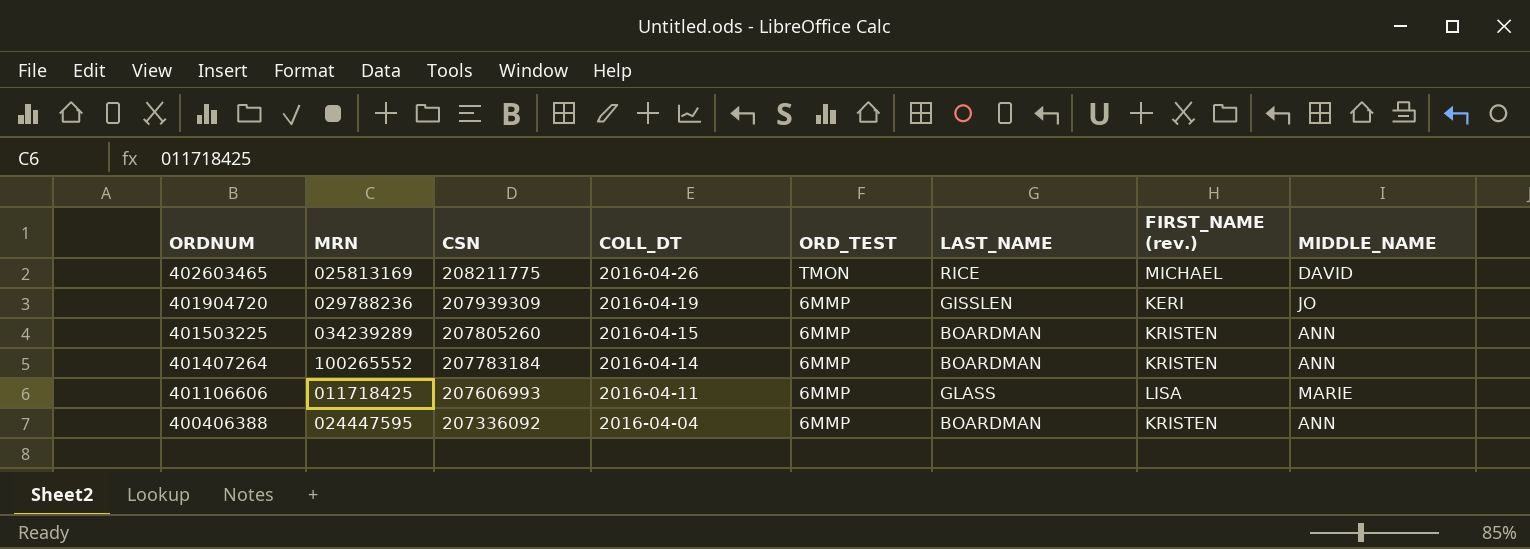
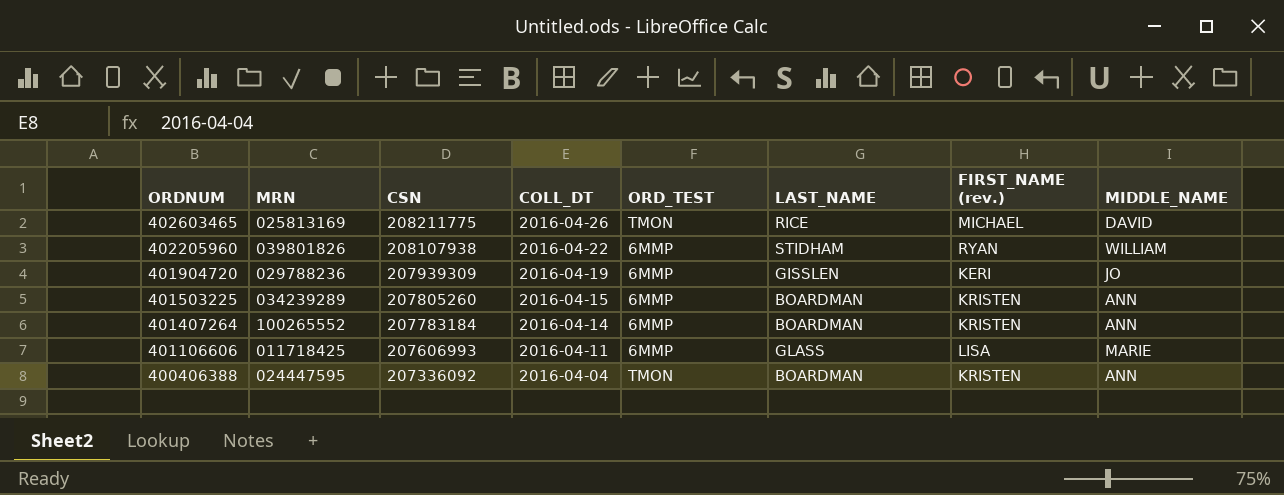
row 402205960: none -> 039801826 | 208107938 | 2016-04-22 | 6MMP | STIDHAM | RYAN | WILLIAM
400406388 | ORD_TEST: 6MMP -> TMON

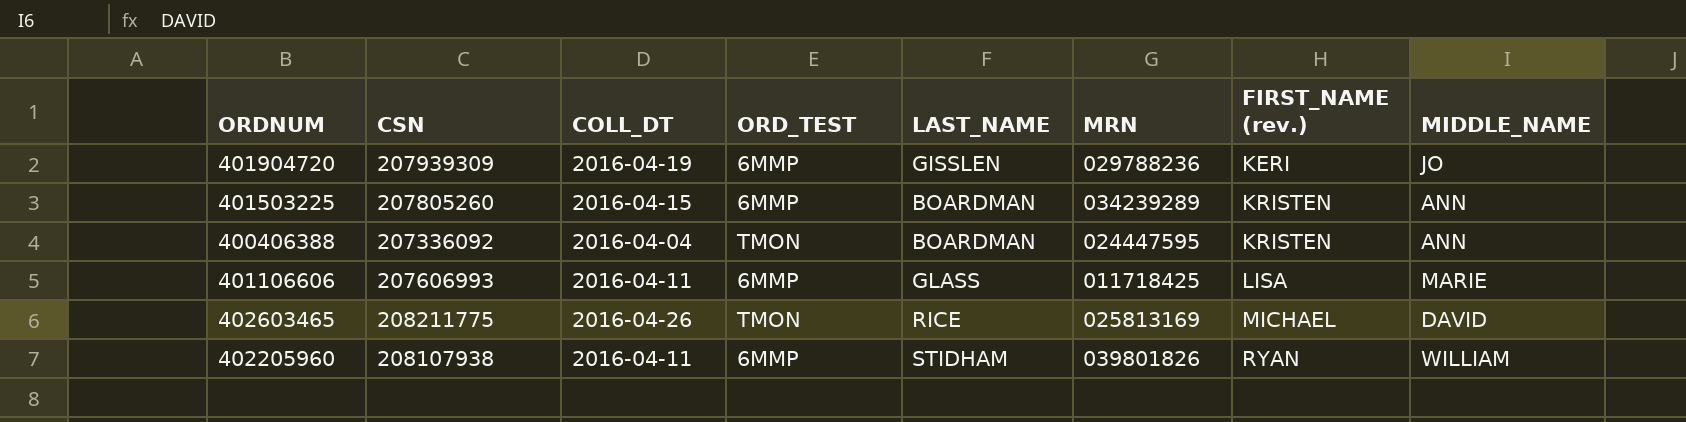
row order: ORDNUM descending -> FIRST_NAME (rev.) ascending
column MRN | position: 2 -> 6
row 401407264: 100265552 | 207783184 | 2016-04-14 | 6MMP | BOARDMAN | KRISTEN | ANN -> none
402205960 | COLL_DT: 2016-04-22 -> 2016-04-11

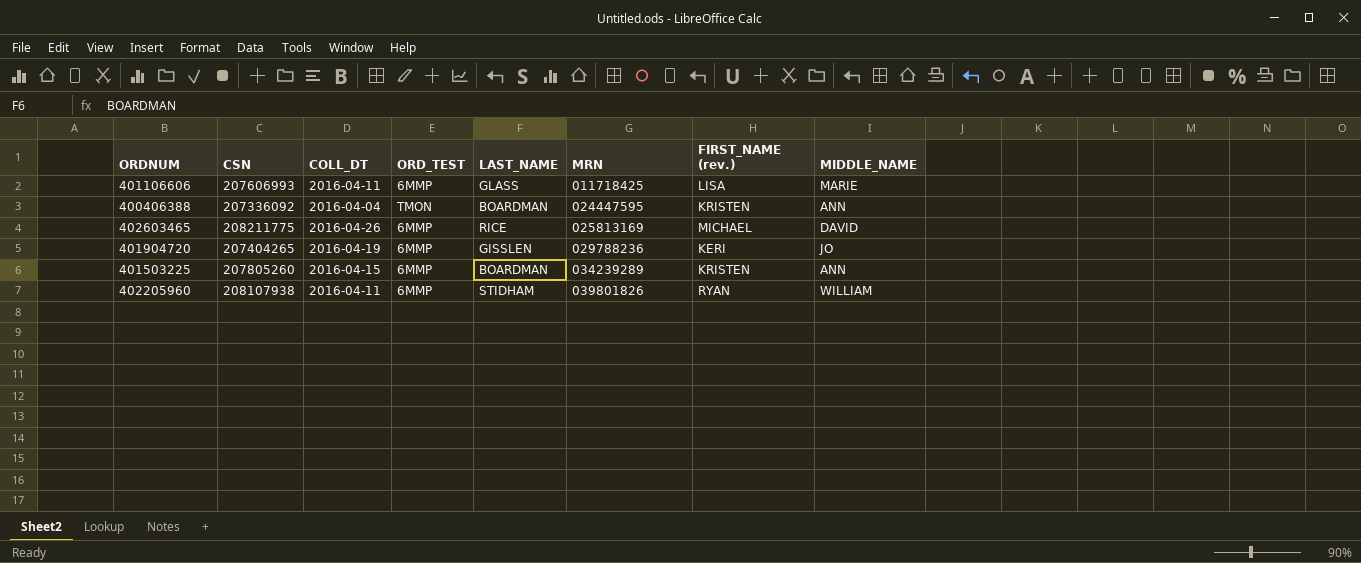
row order: FIRST_NAME (rev.) ascending -> MRN ascending
402603465 | ORD_TEST: TMON -> 6MMP
401904720 | CSN: 207939309 -> 207404265

